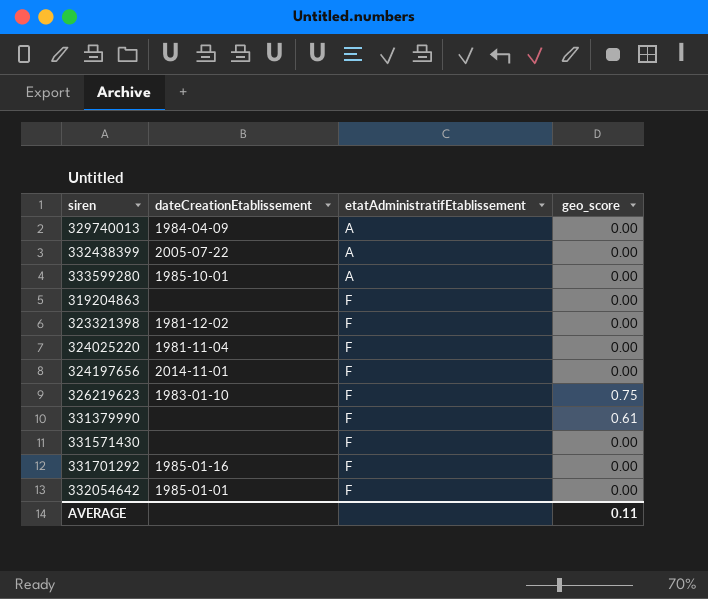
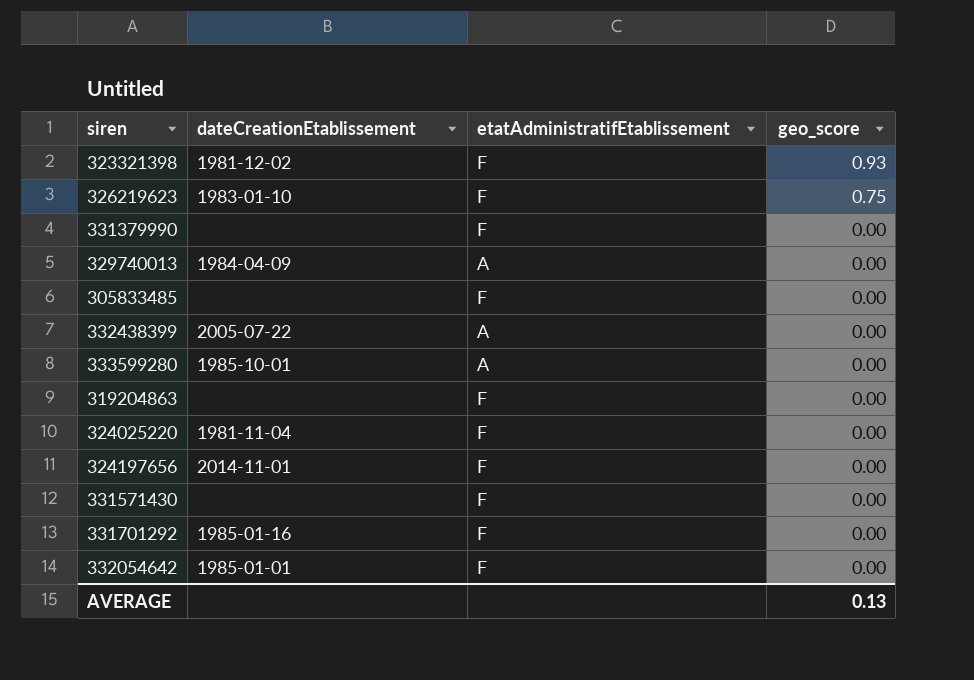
row order: etatAdministratifEtablissement ascending -> geo_score descending
323321398 | geo_score: 0.00 -> 0.93
331379990 | geo_score: 0.61 -> 0.00
row 305833485: none -> none | F | 0.00
AVERAGE | geo_score: 0.11 -> 0.13

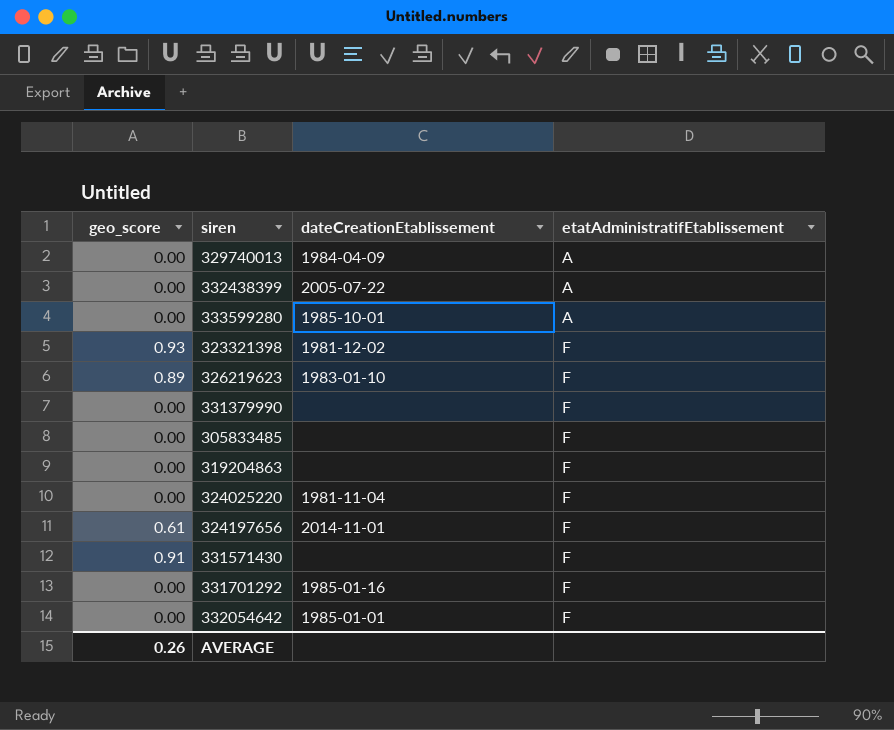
row order: geo_score descending -> etatAdministratifEtablissement ascending
column geo_score | position: 4 -> 1
326219623 | geo_score: 0.75 -> 0.89
324197656 | geo_score: 0.00 -> 0.61
331571430 | geo_score: 0.00 -> 0.91
AVERAGE | geo_score: 0.13 -> 0.26

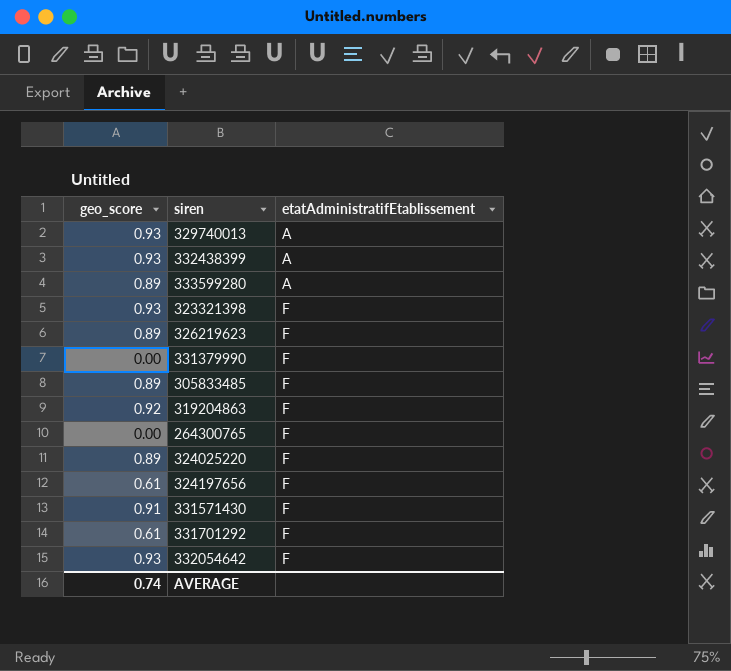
column dateCreationEtablissement | position: 3 -> none
329740013 | geo_score: 0.00 -> 0.93
332438399 | geo_score: 0.00 -> 0.93
333599280 | geo_score: 0.00 -> 0.89
305833485 | geo_score: 0.00 -> 0.89
319204863 | geo_score: 0.00 -> 0.92
row 264300765: none -> 0.00 | F
324025220 | geo_score: 0.00 -> 0.89
331701292 | geo_score: 0.00 -> 0.61
332054642 | geo_score: 0.00 -> 0.93
AVERAGE | geo_score: 0.26 -> 0.74

